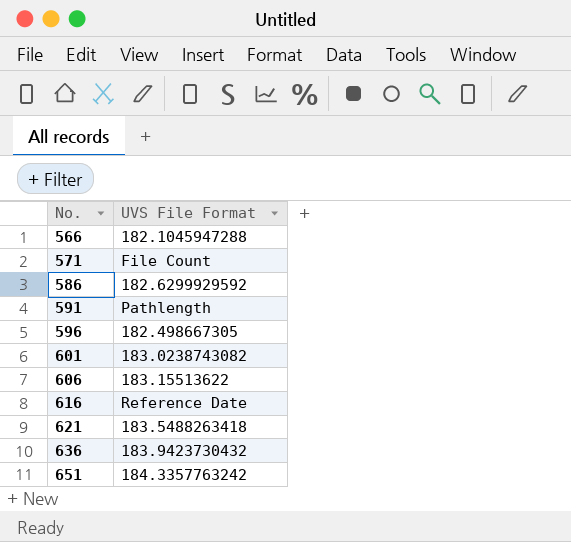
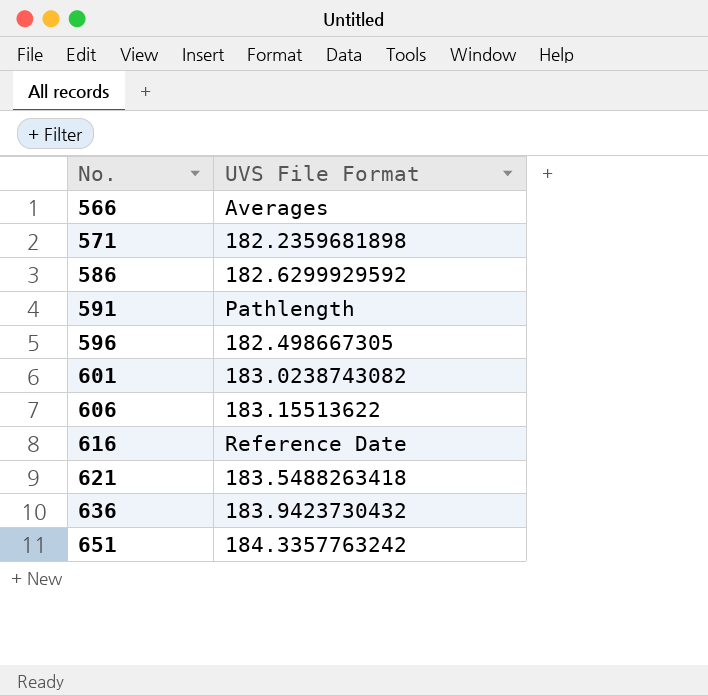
566 | UVS File Format: 182.1045947288 -> Averages
571 | UVS File Format: File Count -> 182.2359681898

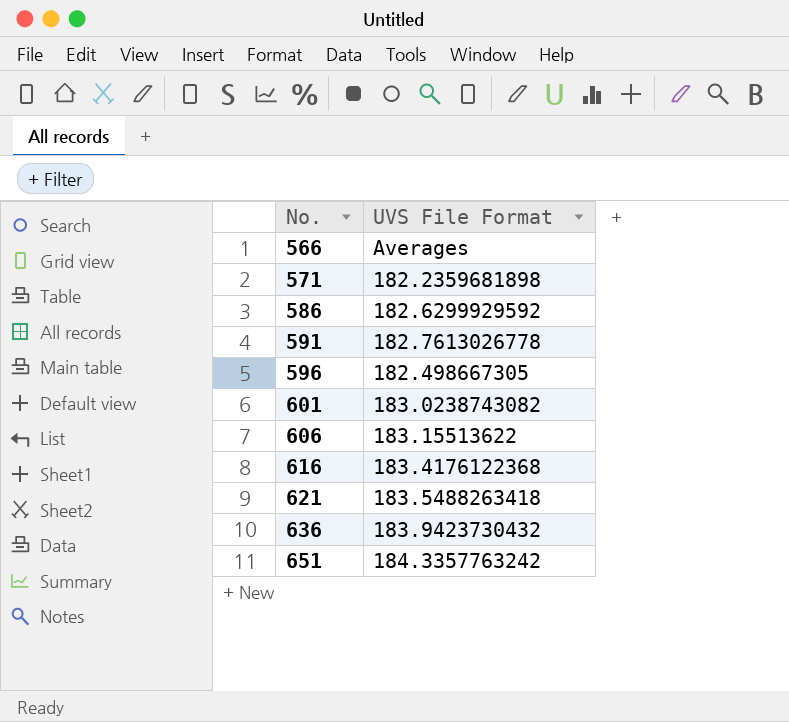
591 | UVS File Format: Pathlength -> 182.7613026778
616 | UVS File Format: Reference Date -> 183.4176122368

